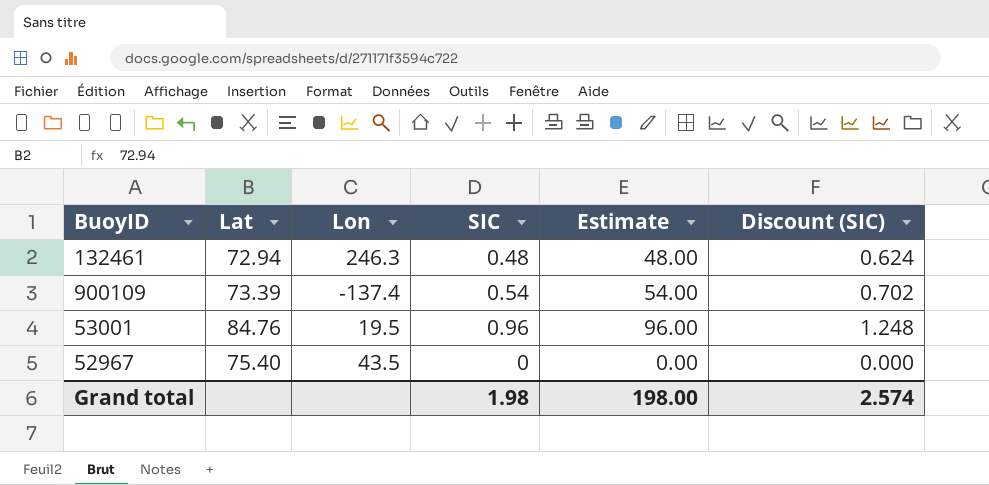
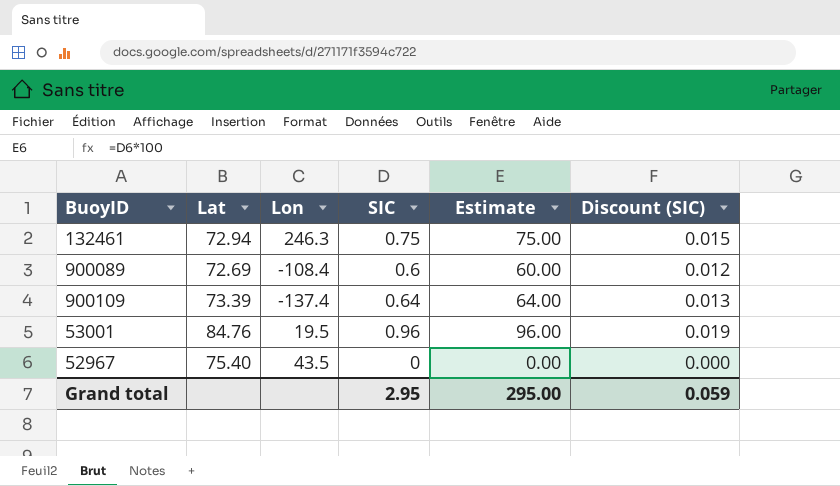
column Discount (SIC) | formula: [SIC] * 1.3 -> [SIC] * 0.02
132461 | SIC: 0.48 -> 0.75
132461 | Estimate: 48.00 -> 75.00
row 900089: none -> 72.69 | -108.4 | 0.6 | 60.00 | 0.012
900109 | SIC: 0.54 -> 0.64
900109 | Estimate: 54.00 -> 64.00
Grand total | SIC: 1.98 -> 2.95
Grand total | Estimate: 198.00 -> 295.00
Grand total | Discount (SIC): 2.574 -> 0.059

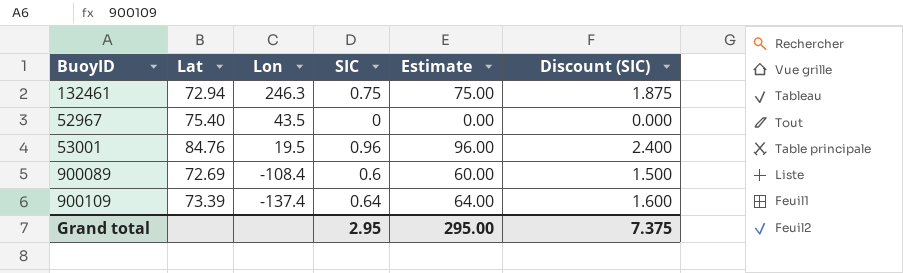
row order: none -> Lon descending
column Discount (SIC) | formula: [SIC] * 0.02 -> [SIC] * 2.5
Grand total | Discount (SIC): 0.059 -> 7.375

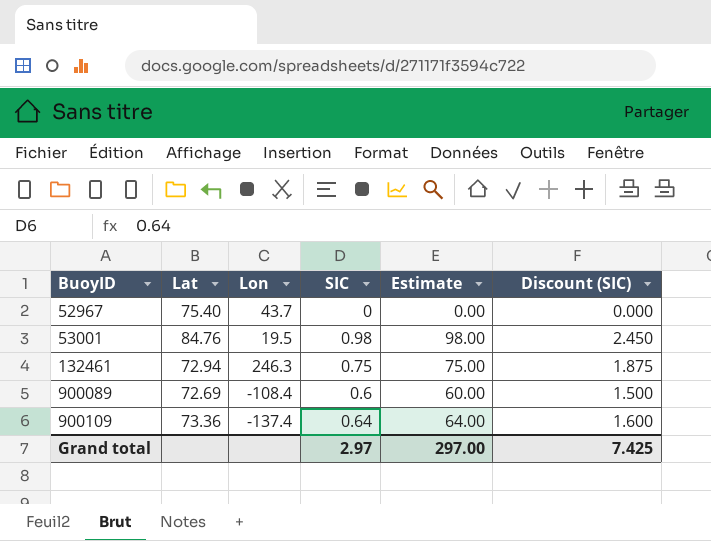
row order: Lon descending -> BuoyID ascending
52967 | Lon: 43.5 -> 43.7
53001 | SIC: 0.96 -> 0.98
53001 | Estimate: 96.00 -> 98.00
53001 | Discount (SIC): 2.400 -> 2.450
900109 | Lat: 73.39 -> 73.36
Grand total | SIC: 2.95 -> 2.97
Grand total | Estimate: 295.00 -> 297.00
Grand total | Discount (SIC): 7.375 -> 7.425

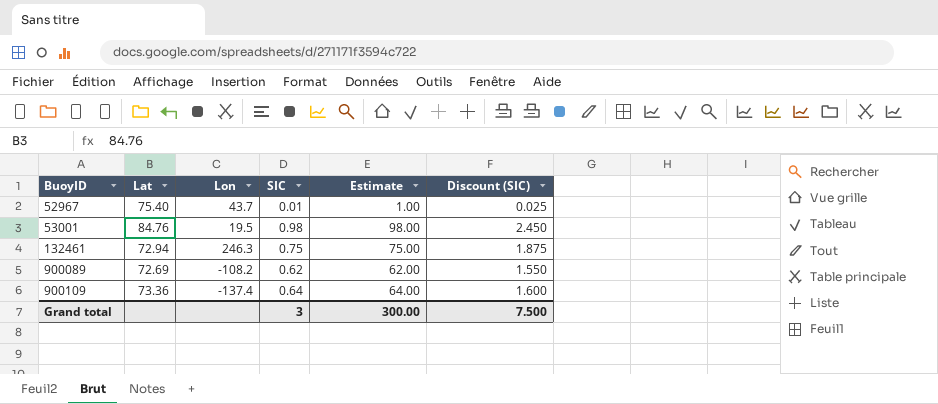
52967 | SIC: 0 -> 0.01
52967 | Estimate: 0.00 -> 1.00
52967 | Discount (SIC): 0.000 -> 0.025
900089 | Lon: -108.4 -> -108.2
900089 | SIC: 0.6 -> 0.62
900089 | Estimate: 60.00 -> 62.00
900089 | Discount (SIC): 1.500 -> 1.550
Grand total | SIC: 2.97 -> 3
Grand total | Estimate: 297.00 -> 300.00
Grand total | Discount (SIC): 7.425 -> 7.500

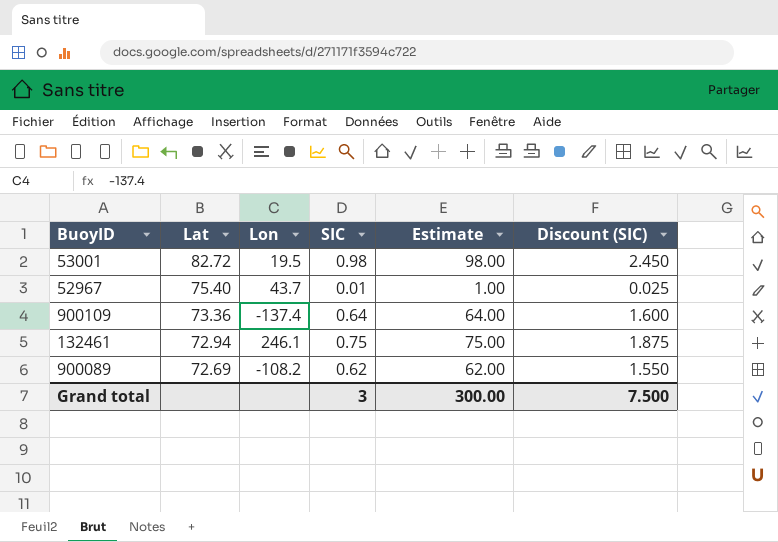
row order: BuoyID ascending -> Lat descending
53001 | Lat: 84.76 -> 82.72
132461 | Lon: 246.3 -> 246.1

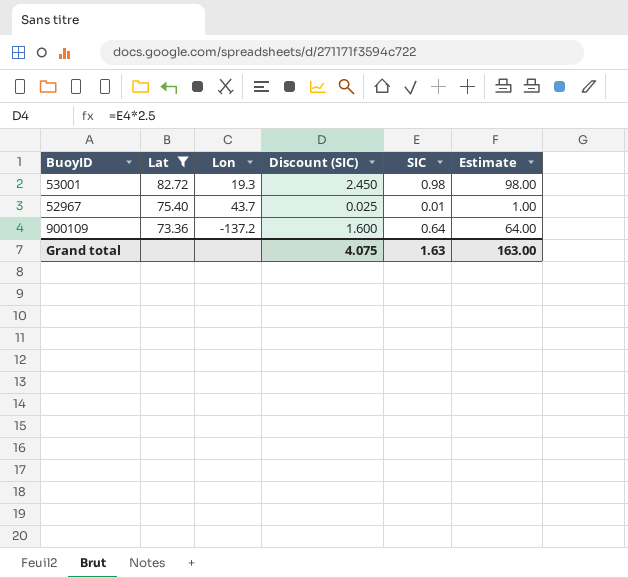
filter: none -> Lat >= 73.36
column Discount (SIC) | position: 6 -> 4
53001 | Lon: 19.5 -> 19.3
900109 | Lon: -137.4 -> -137.2
Grand total | Discount (SIC): 7.500 -> 4.075
Grand total | SIC: 3 -> 1.63
Grand total | Estimate: 300.00 -> 163.00

